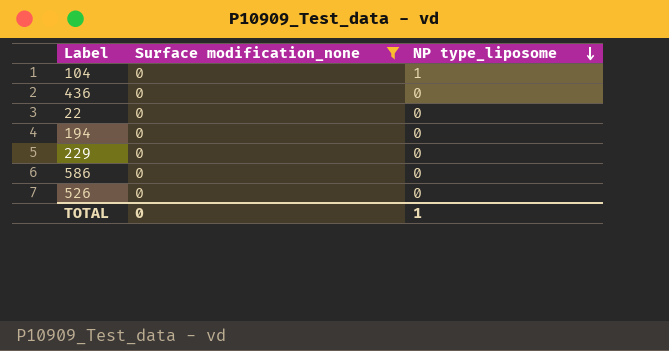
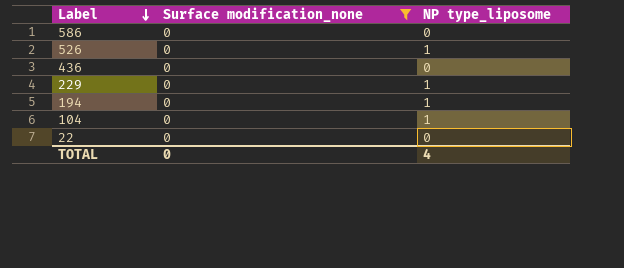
row order: NP type_liposome descending -> Label descending
526 | NP type_liposome: 0 -> 1
229 | NP type_liposome: 0 -> 1
194 | NP type_liposome: 0 -> 1
TOTAL | NP type_liposome: 1 -> 4

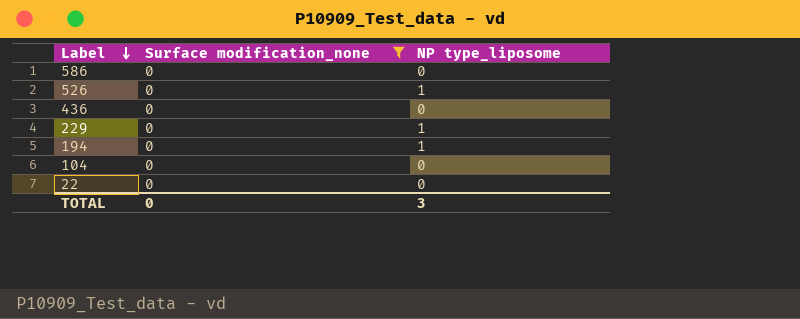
104 | NP type_liposome: 1 -> 0
TOTAL | NP type_liposome: 4 -> 3

